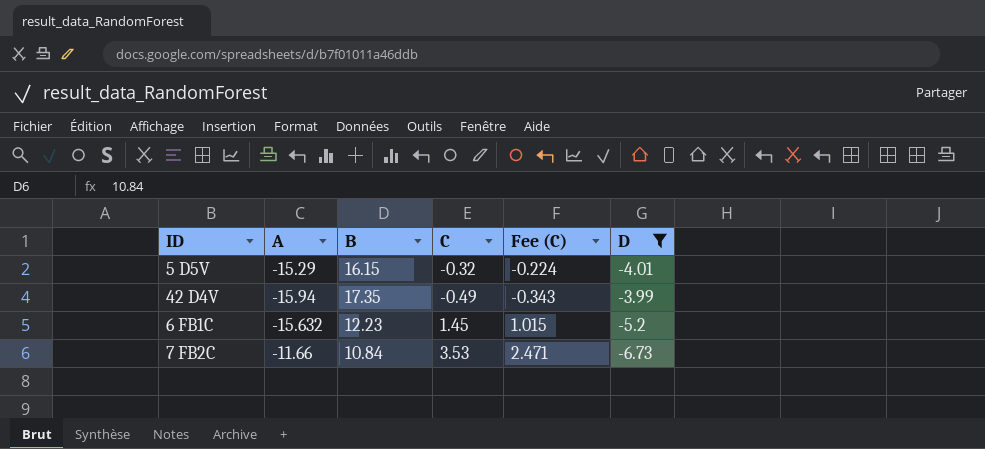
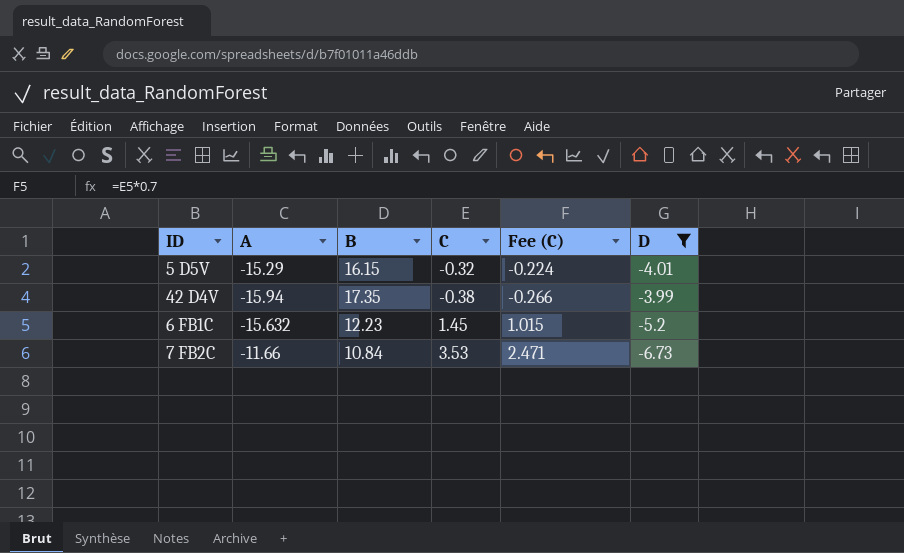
42 D4V | C: -0.49 -> -0.38
42 D4V | Fee (C): -0.343 -> -0.266

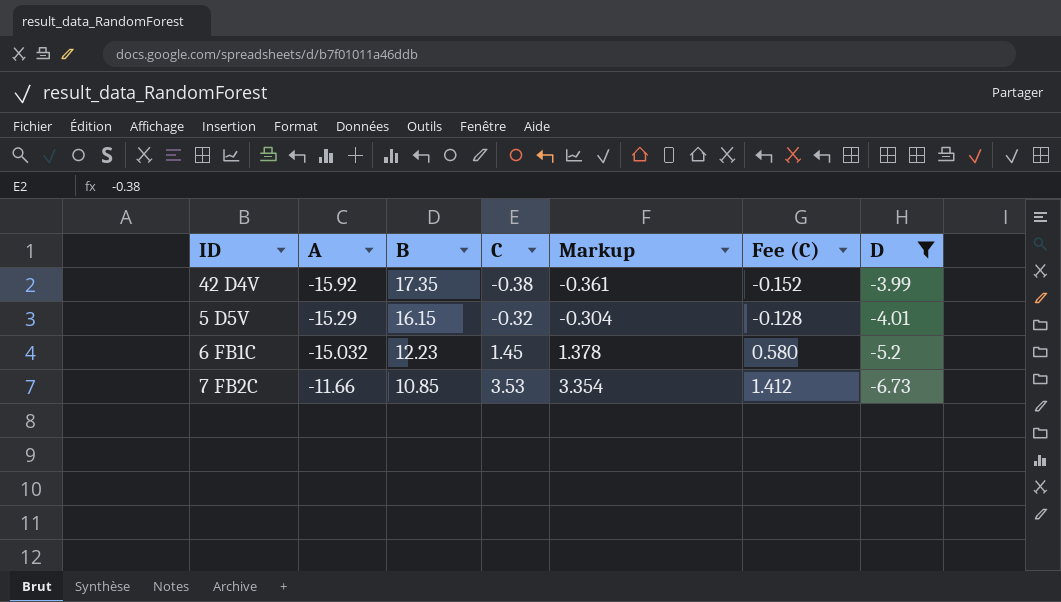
row order: none -> A ascending
column Markup | formula: none -> [C] * 0.95
column Fee (C) | formula: [C] * 0.7 -> [C] * 0.4
42 D4V | A: -15.94 -> -15.92
6 FB1C | A: -15.632 -> -15.032
7 FB2C | B: 10.84 -> 10.85

